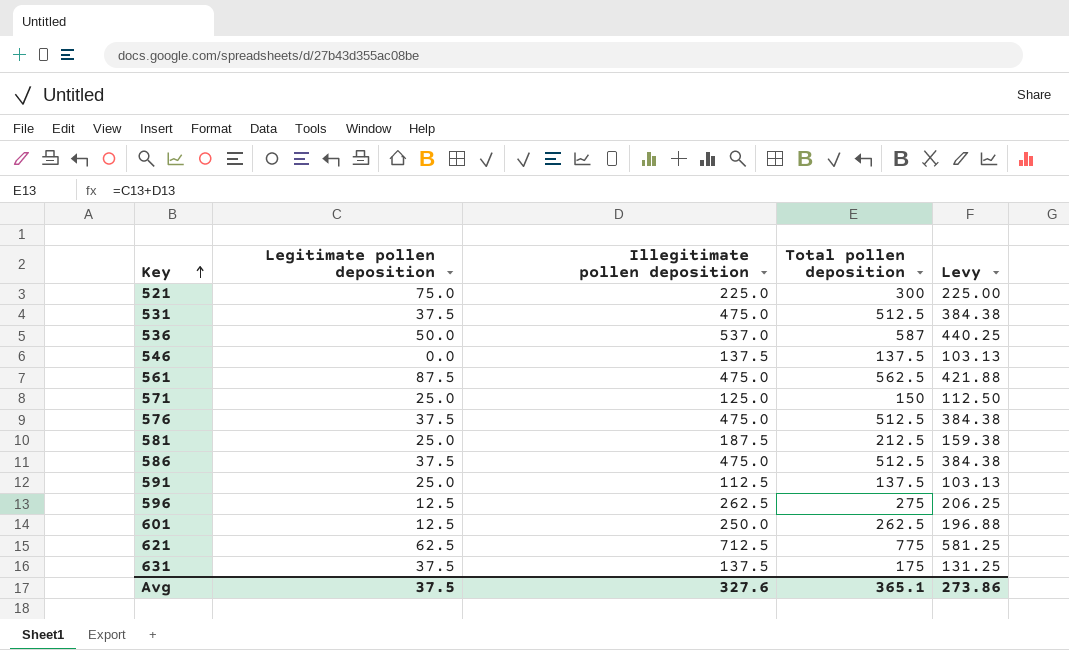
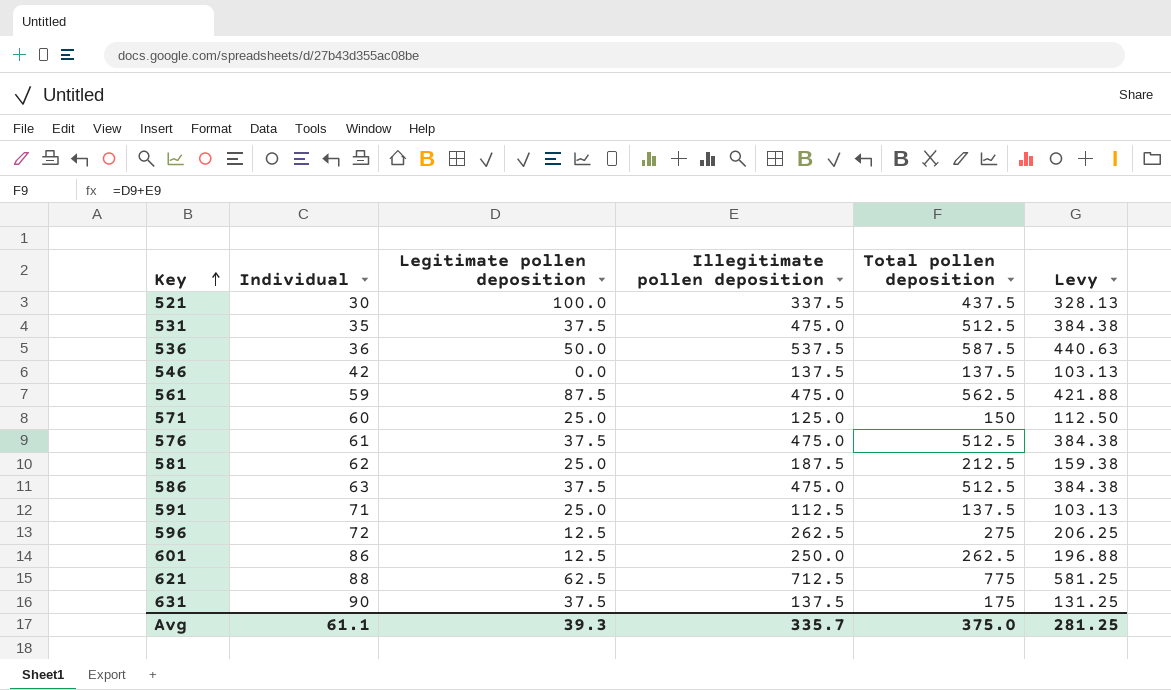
column Individual | position: none -> 2
521 | Legitimate pollen deposition: 75.0 -> 100.0
521 | Illegitimate pollen deposition: 225.0 -> 337.5
521 | Total pollen deposition: 300 -> 437.5
521 | Levy: 225.00 -> 328.13
536 | Illegitimate pollen deposition: 537.0 -> 537.5
536 | Total pollen deposition: 587 -> 587.5
536 | Levy: 440.25 -> 440.63
Avg | Legitimate pollen deposition: 37.5 -> 39.3
Avg | Illegitimate pollen deposition: 327.6 -> 335.7
Avg | Total pollen deposition: 365.1 -> 375.0
Avg | Levy: 273.86 -> 281.25

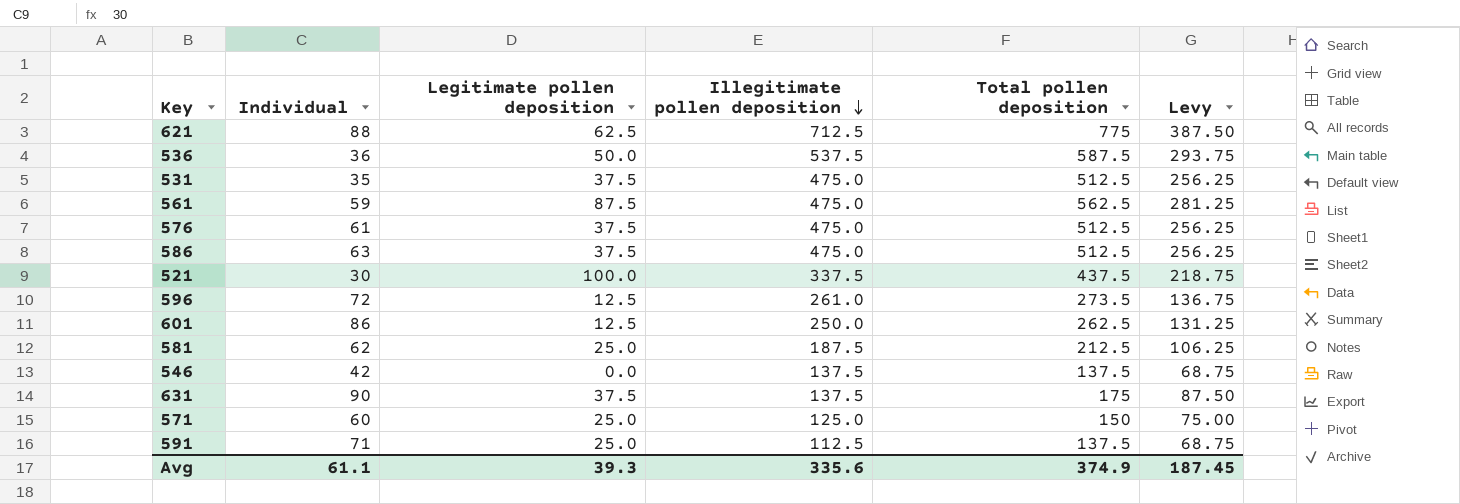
row order: Key ascending -> Illegitimate pollen deposition descending
column Levy | formula: [Total pollen deposition] * 0.75 -> [Total pollen deposition] * 0.5
596 | Illegitimate pollen deposition: 262.5 -> 261.0
596 | Total pollen deposition: 275 -> 273.5
Avg | Illegitimate pollen deposition: 335.7 -> 335.6
Avg | Total pollen deposition: 375.0 -> 374.9
Avg | Levy: 281.25 -> 187.45

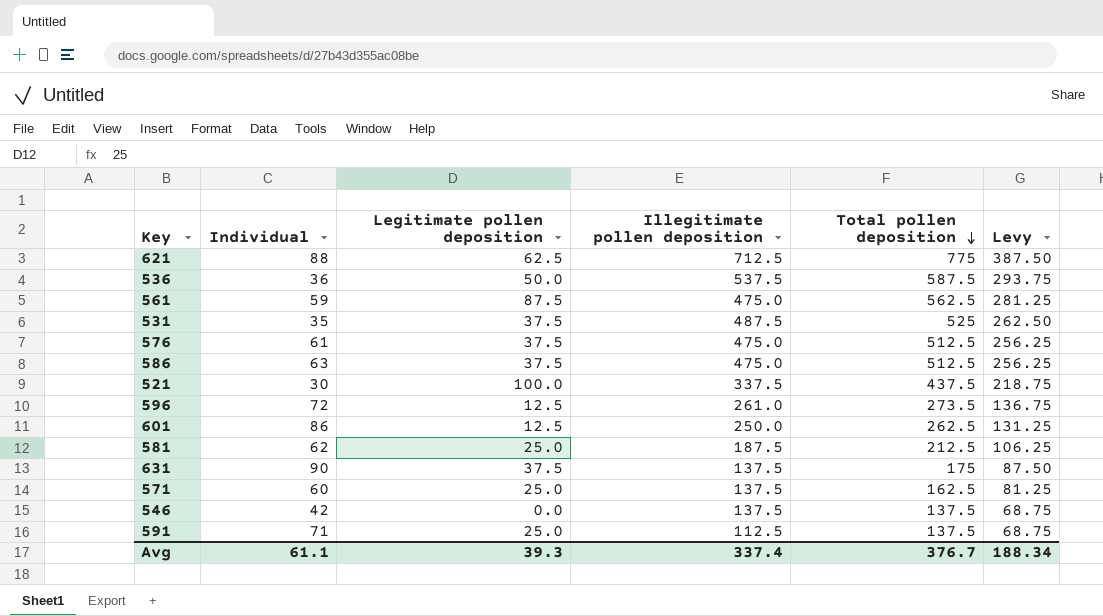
row order: Illegitimate pollen deposition descending -> Total pollen deposition descending
531 | Illegitimate pollen deposition: 475.0 -> 487.5
531 | Total pollen deposition: 512.5 -> 525
531 | Levy: 256.25 -> 262.50
571 | Illegitimate pollen deposition: 125.0 -> 137.5
571 | Total pollen deposition: 150 -> 162.5
571 | Levy: 75.00 -> 81.25
Avg | Illegitimate pollen deposition: 335.6 -> 337.4
Avg | Total pollen deposition: 374.9 -> 376.7
Avg | Levy: 187.45 -> 188.34

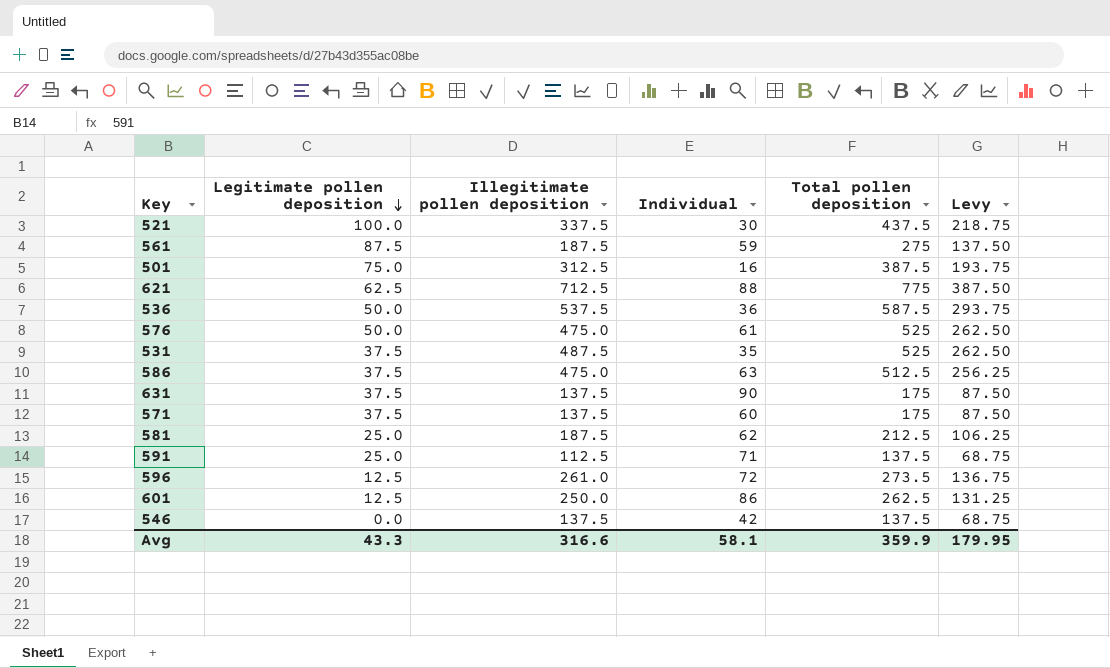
row order: Total pollen deposition descending -> Legitimate pollen deposition descending
column Individual | position: 2 -> 4
561 | Illegitimate pollen deposition: 475.0 -> 187.5
561 | Total pollen deposition: 562.5 -> 275
561 | Levy: 281.25 -> 137.50
row 501: none -> 75.0 | 312.5 | 16 | 387.5 | 193.75
576 | Legitimate pollen deposition: 37.5 -> 50.0
576 | Total pollen deposition: 512.5 -> 525
576 | Levy: 256.25 -> 262.50
571 | Legitimate pollen deposition: 25.0 -> 37.5
571 | Total pollen deposition: 162.5 -> 175
571 | Levy: 81.25 -> 87.50
Avg | Legitimate pollen deposition: 39.3 -> 43.3
Avg | Illegitimate pollen deposition: 337.4 -> 316.6
Avg | Individual: 61.1 -> 58.1
Avg | Total pollen deposition: 376.7 -> 359.9
Avg | Levy: 188.34 -> 179.95

